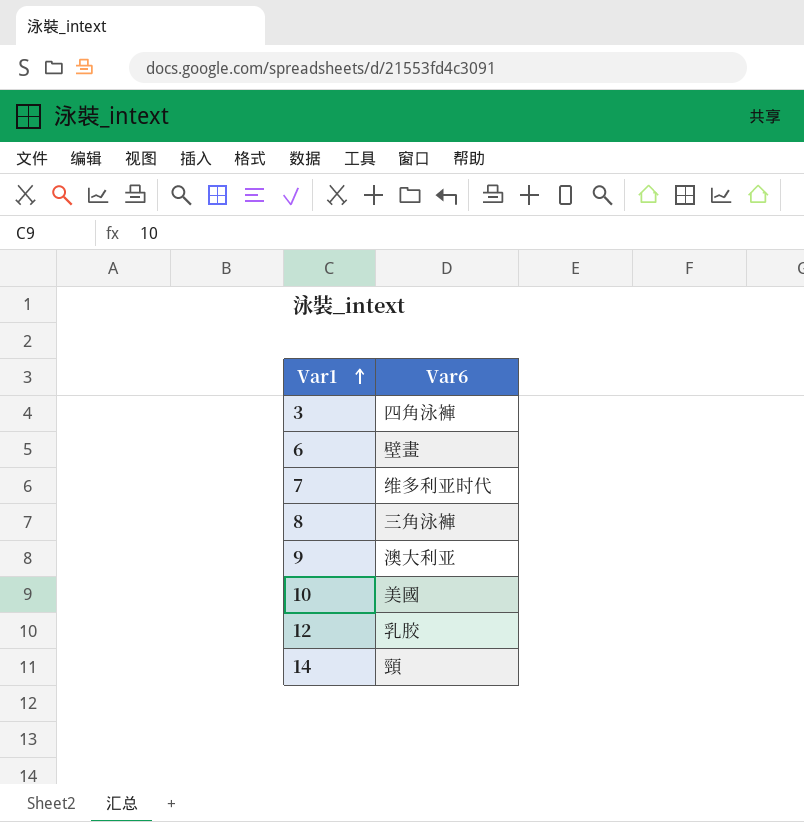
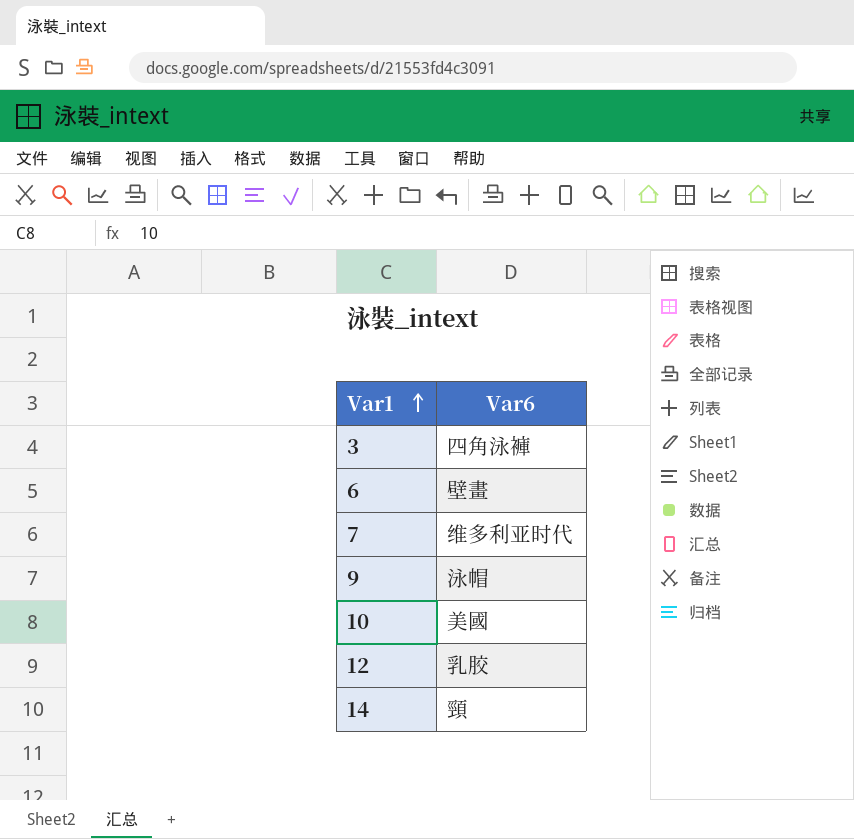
row 8: 三角泳褲 -> none
9 | Var6: 澳大利亚 -> 泳帽

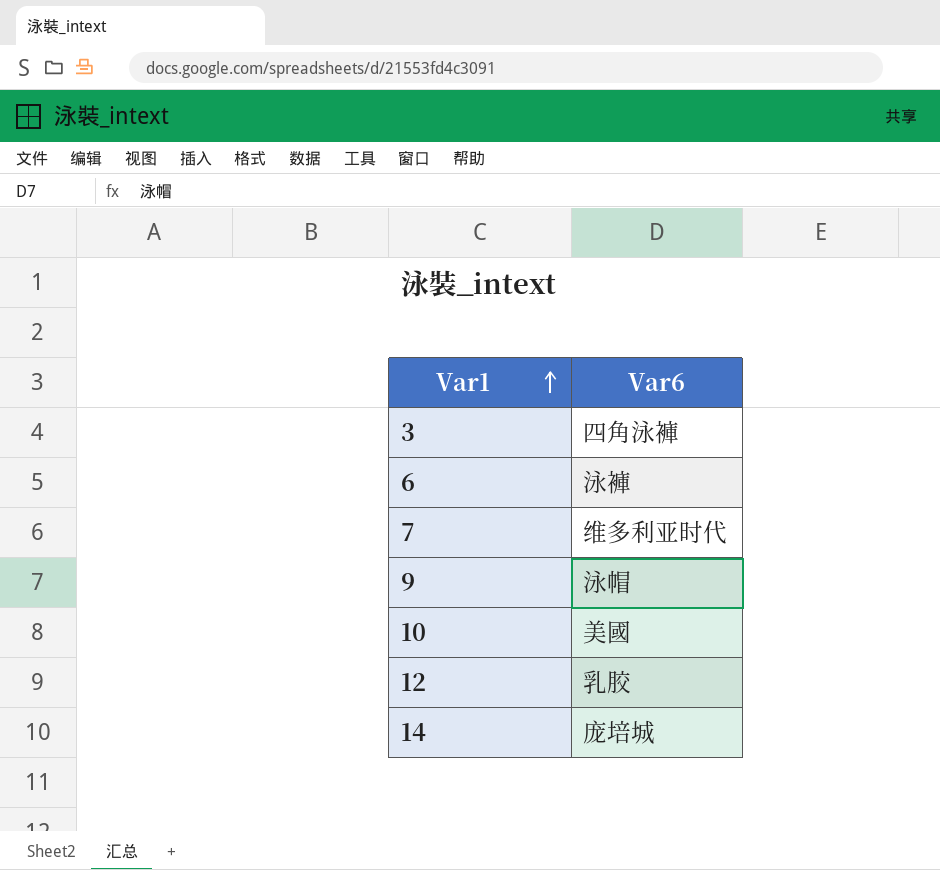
6 | Var6: 壁畫 -> 泳褲
14 | Var6: 頸 -> 庞培城

